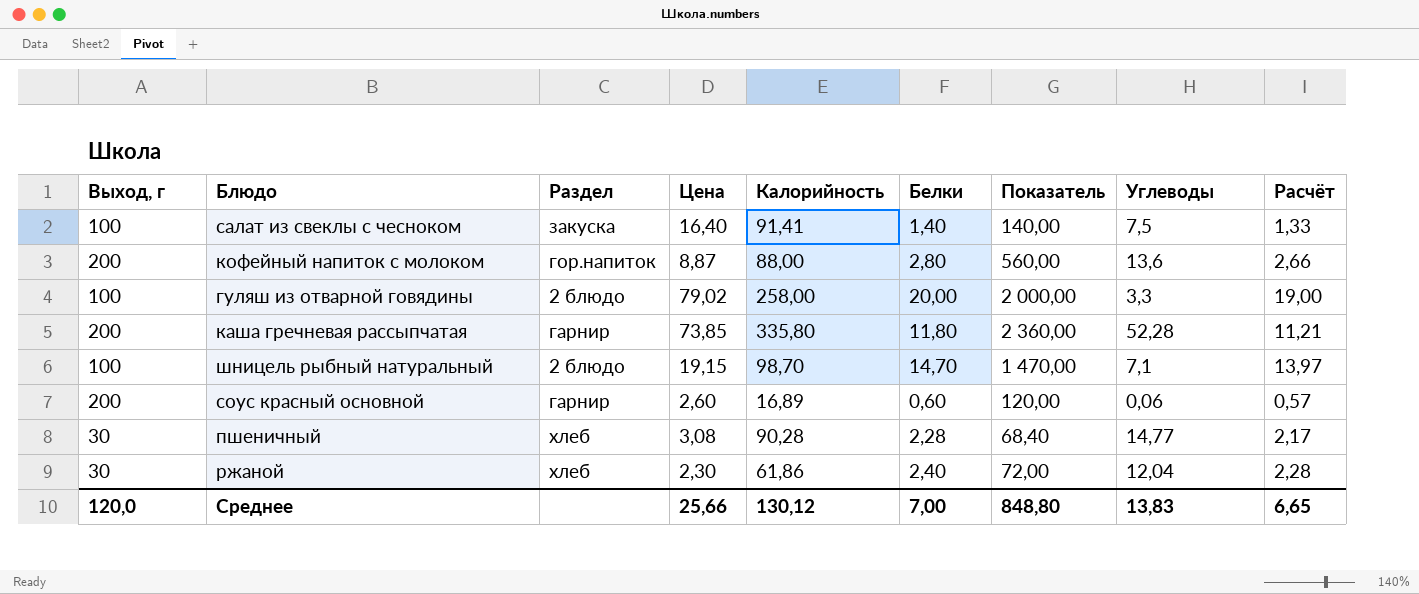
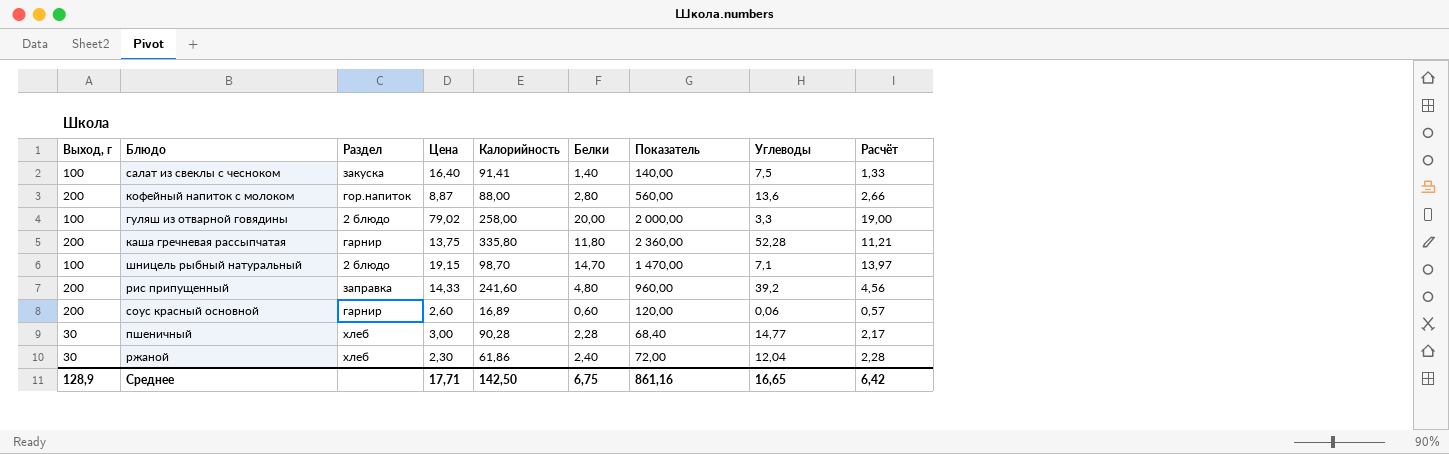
каша гречневая рассыпчатая | Цена: 73,85 -> 13,75
row рис припущенный: none -> 200 | заправка | 14,33 | 241,60 | 4,80 | 960,00 | 39,2 | 4,56
пшеничный | Цена: 3,08 -> 3,00
Среднее | Выход, г: 120,0 -> 128,9
Среднее | Цена: 25,66 -> 17,71
Среднее | Калорийность: 130,12 -> 142,50
Среднее | Белки: 7,00 -> 6,75
Среднее | Показатель: 848,80 -> 861,16
Среднее | Углеводы: 13,83 -> 16,65
Среднее | Расчёт: 6,65 -> 6,42

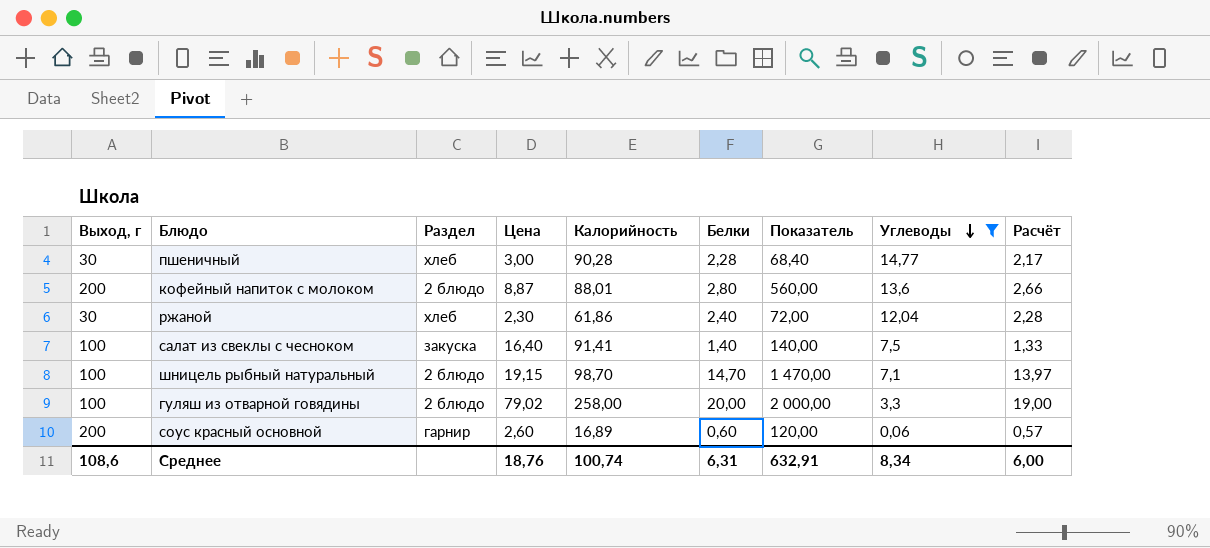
filter: none -> Углеводы <= 14,77
row order: none -> Углеводы descending
кофейный напиток с молоком | Раздел: гор.напиток -> 2 блюдо
кофейный напиток с молоком | Калорийность: 88,00 -> 88,01
Среднее | Выход, г: 128,9 -> 108,6
Среднее | Цена: 17,71 -> 18,76
Среднее | Калорийность: 142,50 -> 100,74
Среднее | Белки: 6,75 -> 6,31
Среднее | Показатель: 861,16 -> 632,91
Среднее | Углеводы: 16,65 -> 8,34
Среднее | Расчёт: 6,42 -> 6,00

